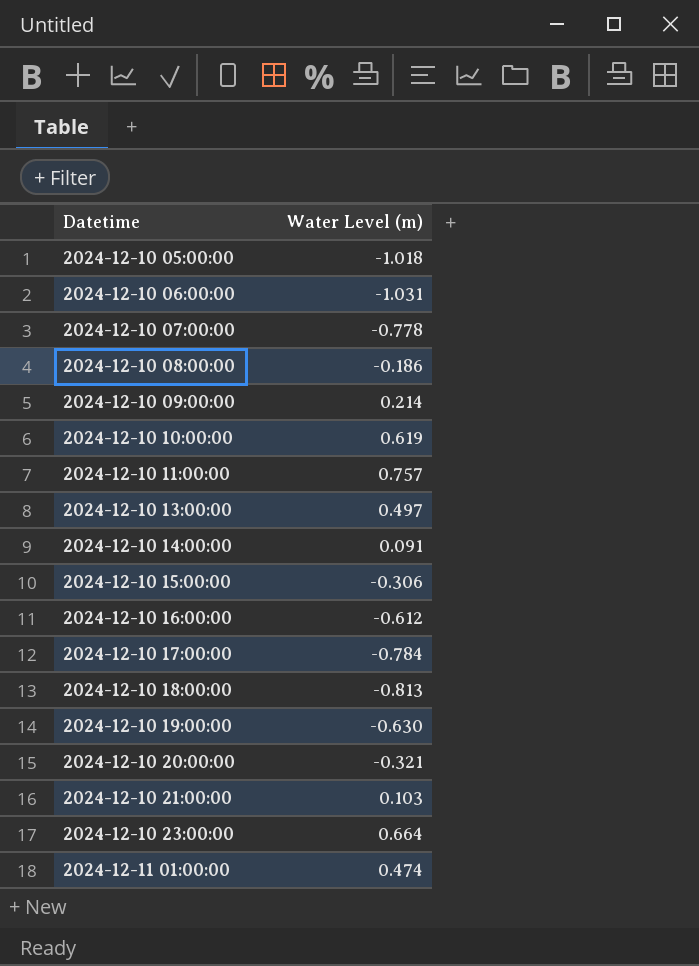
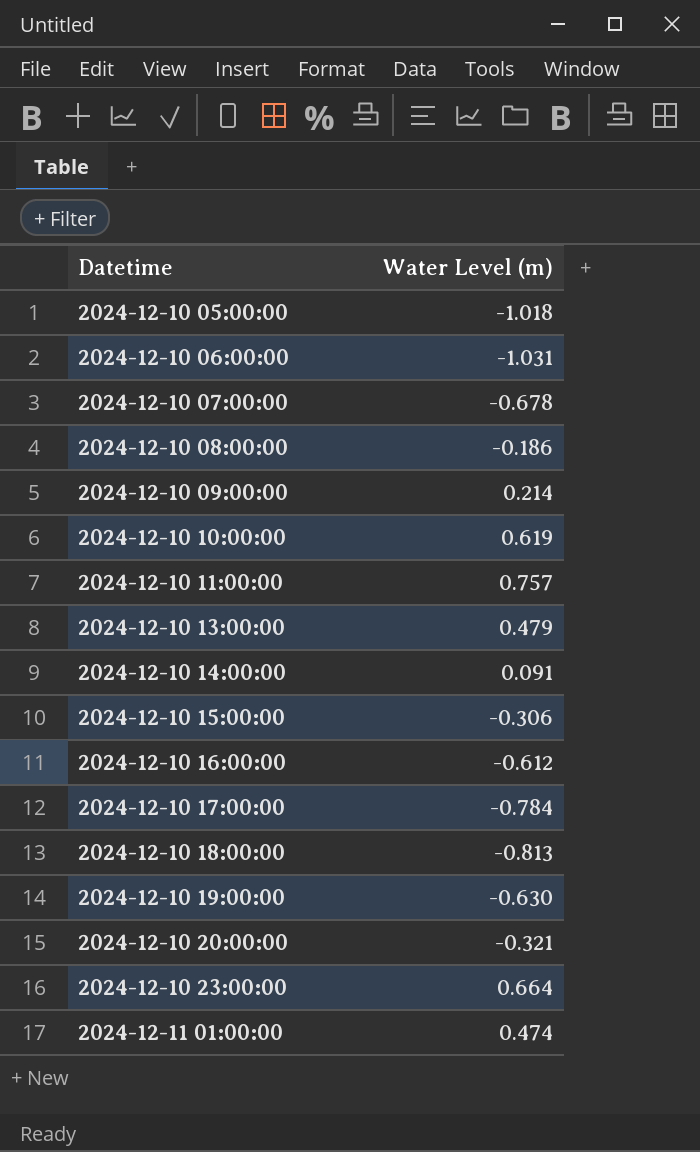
row 2024-12-10 21:00:00: 0.103 -> none
2024-12-10 07:00:00 | Water Level (m): -0.778 -> -0.678
2024-12-10 13:00:00 | Water Level (m): 0.497 -> 0.479

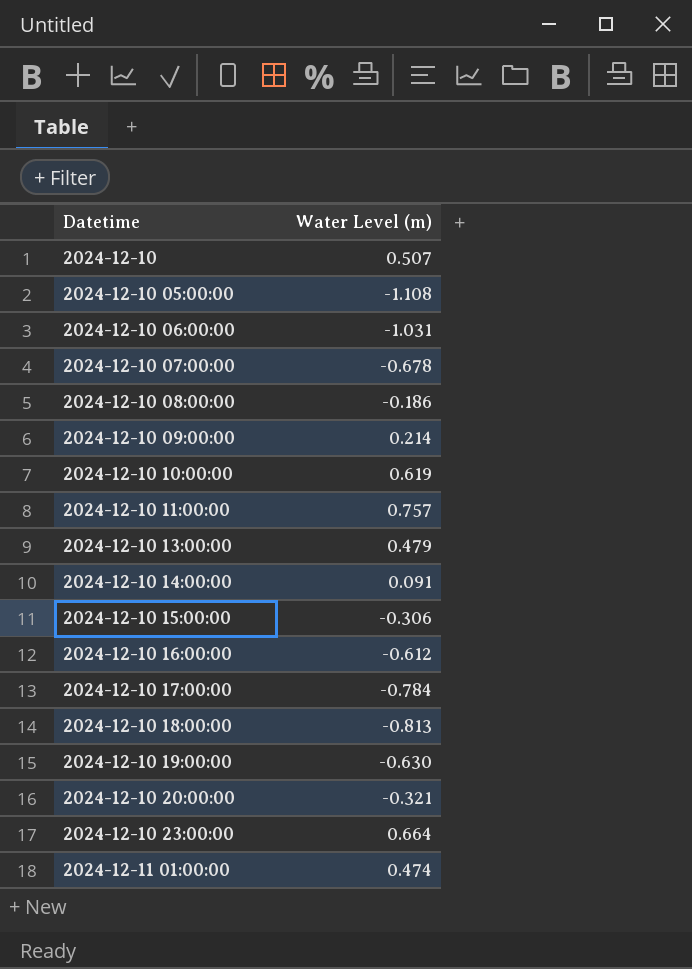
row 2024-12-10: none -> 0.507
2024-12-10 05:00:00 | Water Level (m): -1.018 -> -1.108

